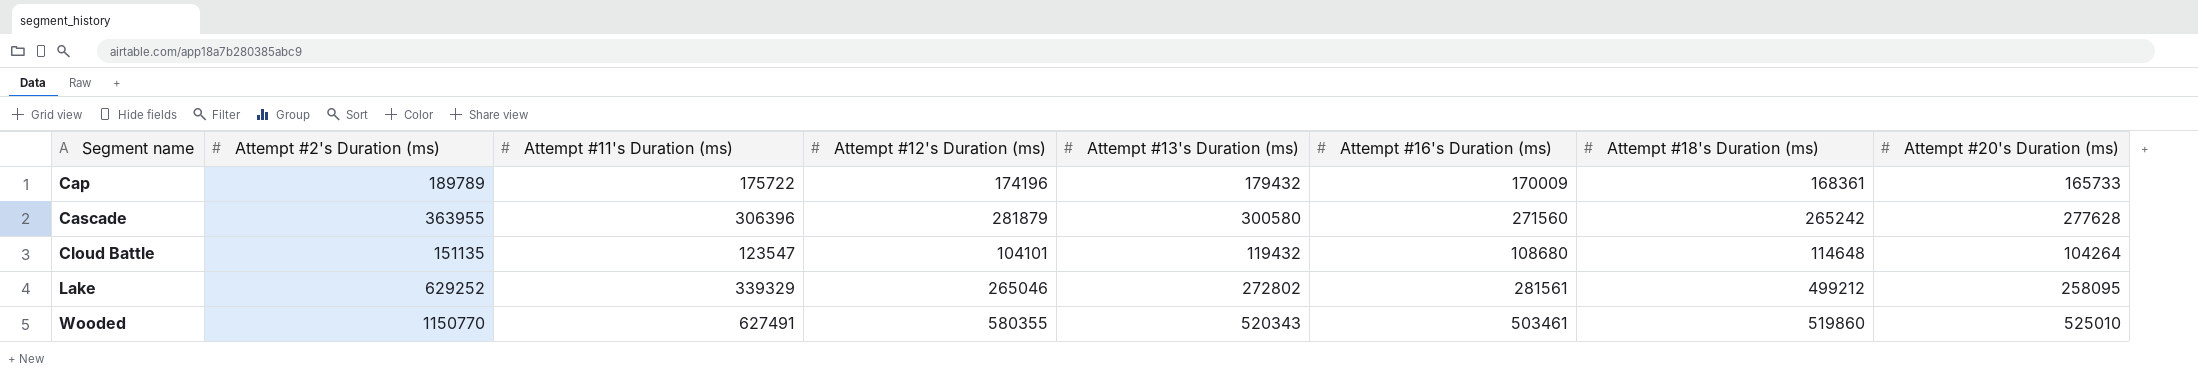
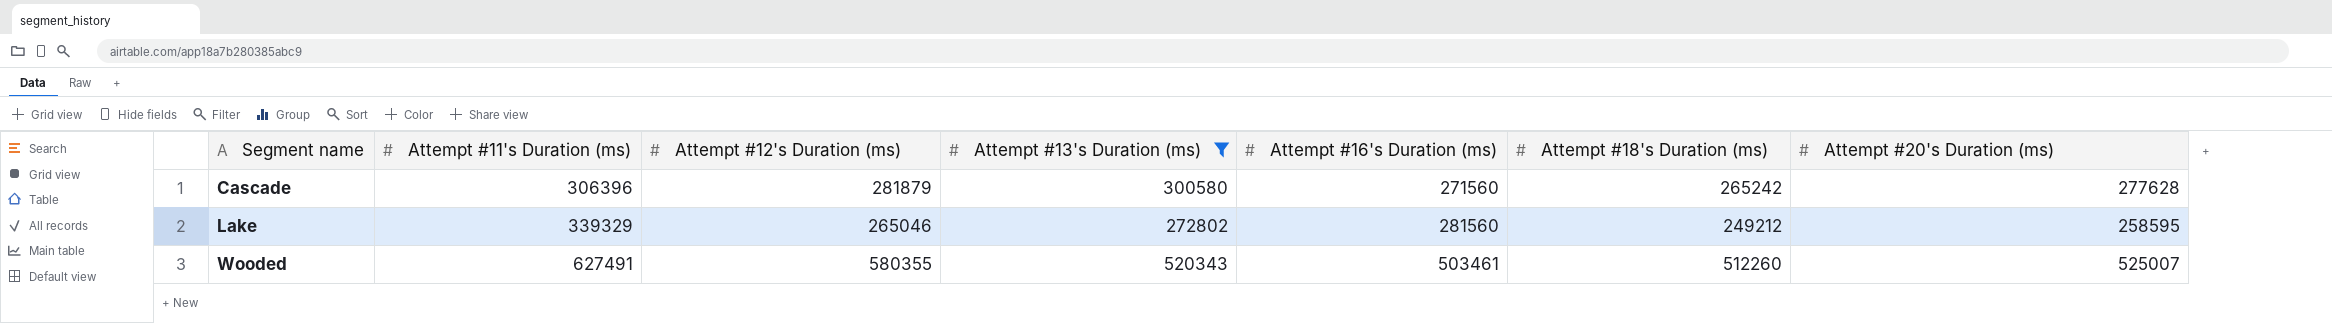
filter: none -> Attempt #13's Duration (ms) >= 272802
column Attempt #2's Duration (ms) | position: 2 -> none
Lake | Attempt #16's Duration (ms): 281561 -> 281560
Lake | Attempt #18's Duration (ms): 499212 -> 249212
Lake | Attempt #20's Duration (ms): 258095 -> 258595
Wooded | Attempt #18's Duration (ms): 519860 -> 512260
Wooded | Attempt #20's Duration (ms): 525010 -> 525007

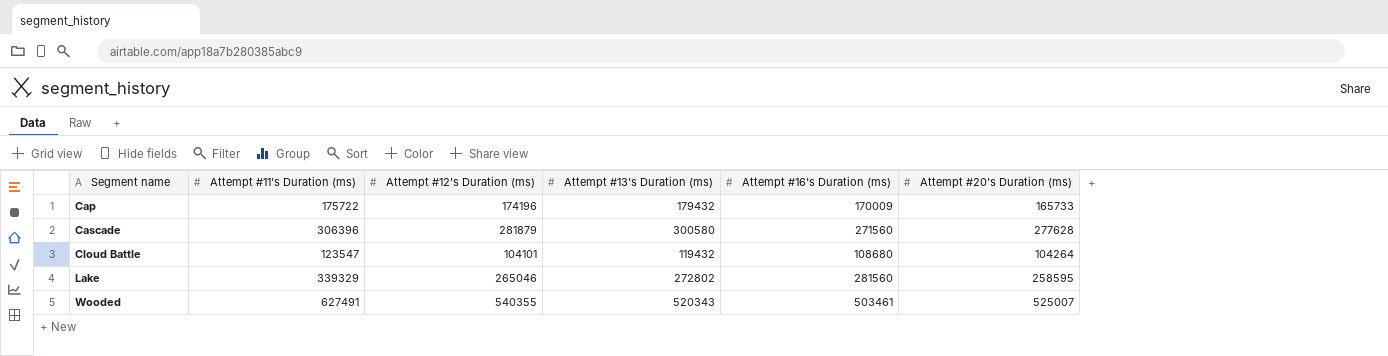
filter: Attempt #13's Duration (ms) >= 272802 -> none
column Attempt #18's Duration (ms) | position: 6 -> none
Wooded | Attempt #12's Duration (ms): 580355 -> 540355

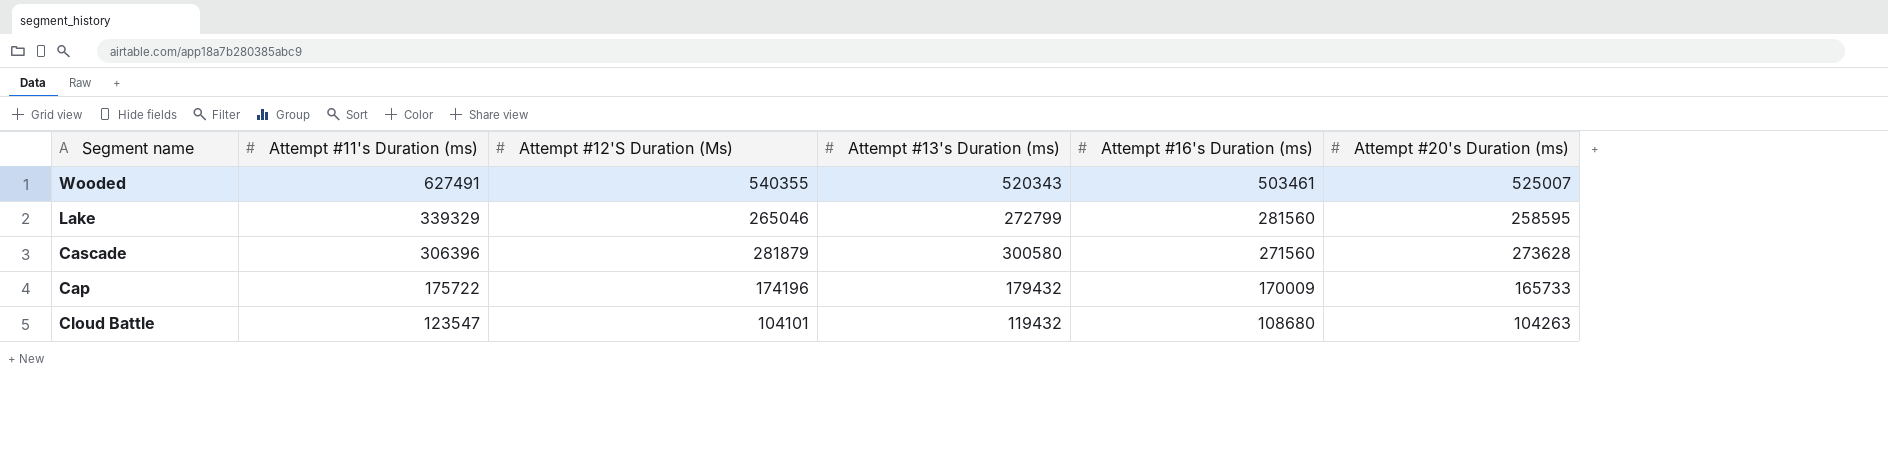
row order: Segment name ascending -> Attempt #11's Duration (ms) descending
column name: Attempt #12's Duration (ms) -> Attempt #12'S Duration (Ms)
Lake | Attempt #13's Duration (ms): 272802 -> 272799
Cascade | Attempt #20's Duration (ms): 277628 -> 273628
Cloud Battle | Attempt #20's Duration (ms): 104264 -> 104263

